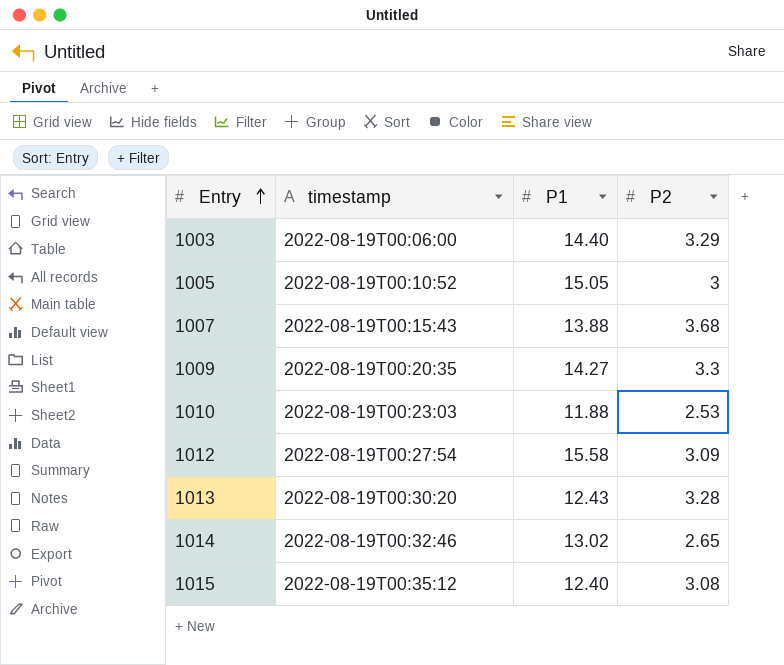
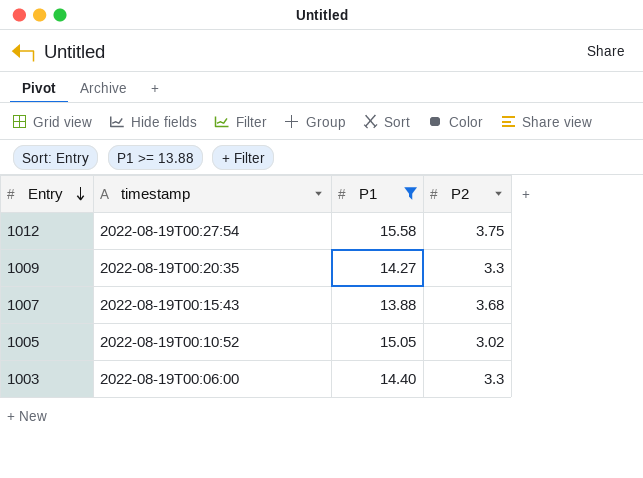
filter: none -> P1 >= 13.88
row order: Entry ascending -> Entry descending
1012 | P2: 3.09 -> 3.75
1005 | P2: 3 -> 3.02
1003 | P2: 3.29 -> 3.3

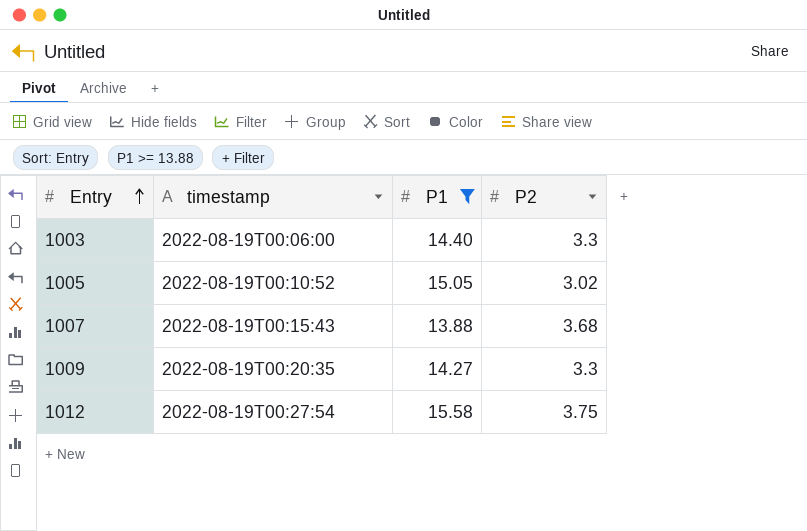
row order: Entry descending -> Entry ascending

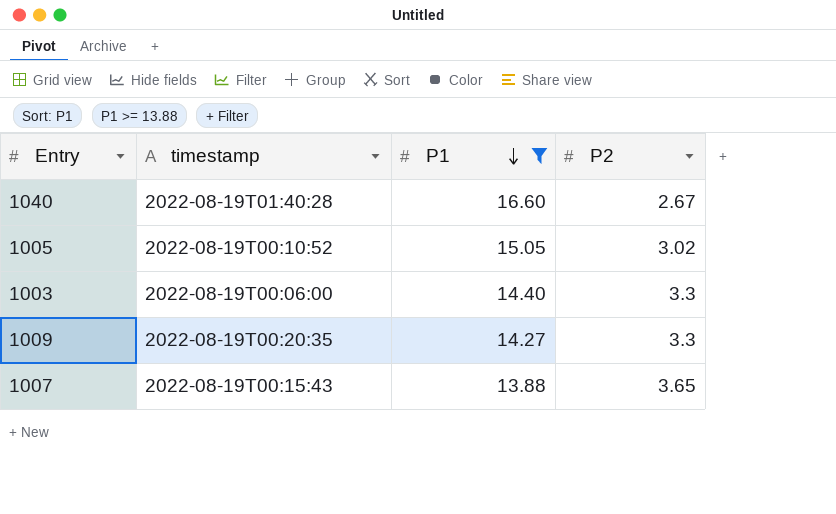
row order: Entry ascending -> P1 descending
row 1012: 2022-08-19T00:27:54 | 15.58 | 3.75 -> none
row 1040: none -> 2022-08-19T01:40:28 | 16.60 | 2.67
1007 | P2: 3.68 -> 3.65

